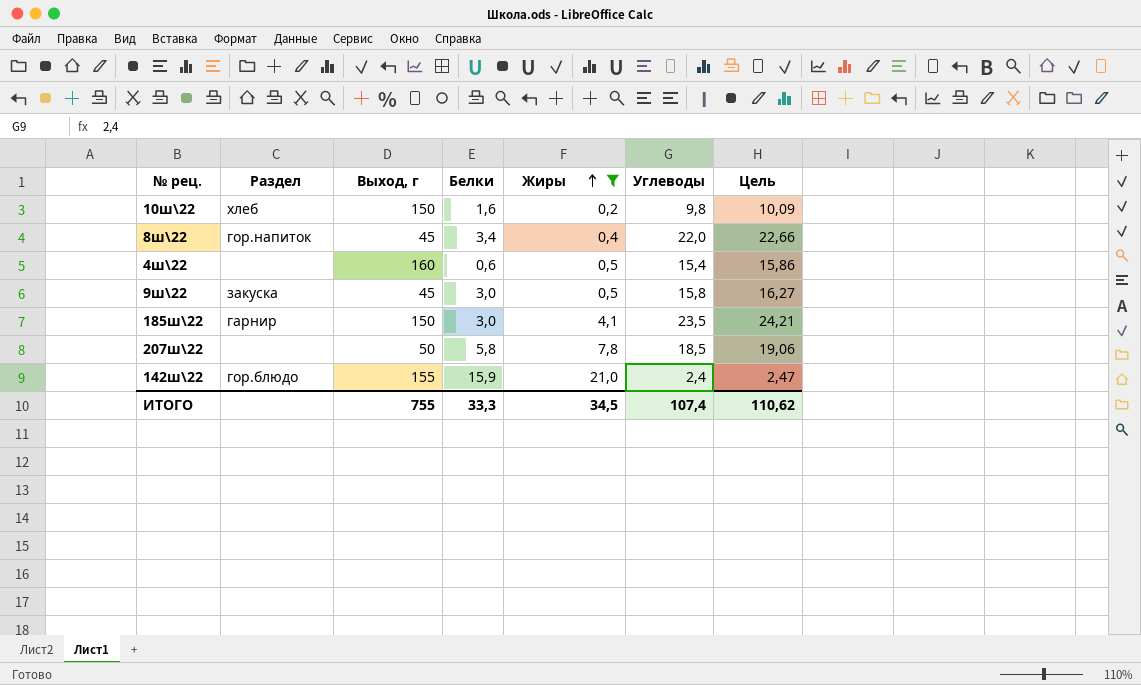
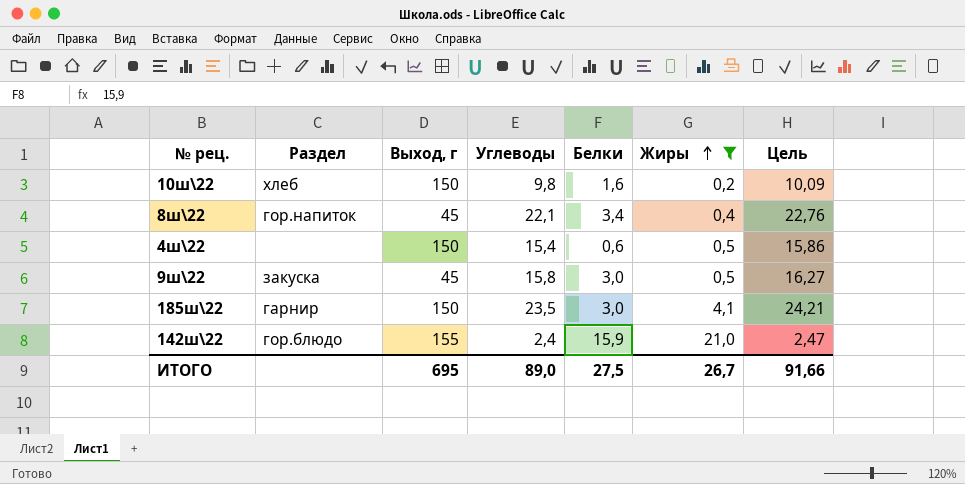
column Углеводы | position: 6 -> 4
row 207ш\22: none | 50 | 5,8 | 7,8 | 18,5 | 19,06 -> none
8ш\22 | Углеводы: 22,0 -> 22,1
8ш\22 | Цель: 22,66 -> 22,76
4ш\22 | Выход, г: 160 -> 150
ИТОГО | Выход, г: 755 -> 695
ИТОГО | Углеводы: 107,4 -> 89,0
ИТОГО | Белки: 33,3 -> 27,5
ИТОГО | Жиры: 34,5 -> 26,7
ИТОГО | Цель: 110,62 -> 91,66

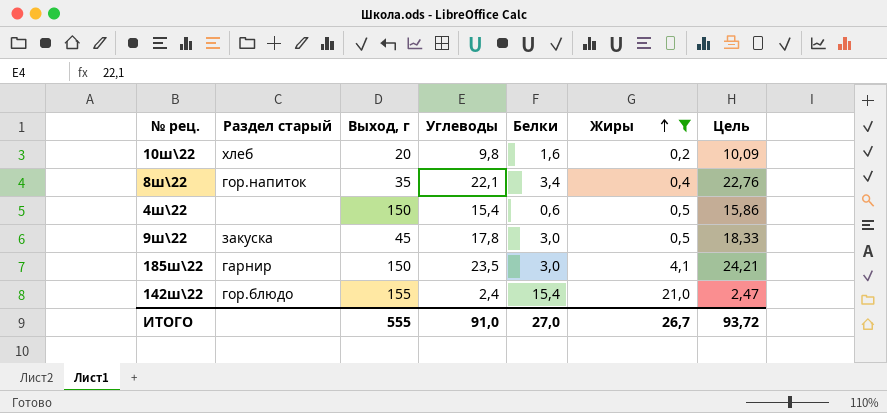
column name: Раздел -> Раздел старый
10ш\22 | Выход, г: 150 -> 20
8ш\22 | Выход, г: 45 -> 35
9ш\22 | Углеводы: 15,8 -> 17,8
9ш\22 | Цель: 16,27 -> 18,33
142ш\22 | Белки: 15,9 -> 15,4
ИТОГО | Выход, г: 695 -> 555
ИТОГО | Углеводы: 89,0 -> 91,0
ИТОГО | Белки: 27,5 -> 27,0
ИТОГО | Цель: 91,66 -> 93,72

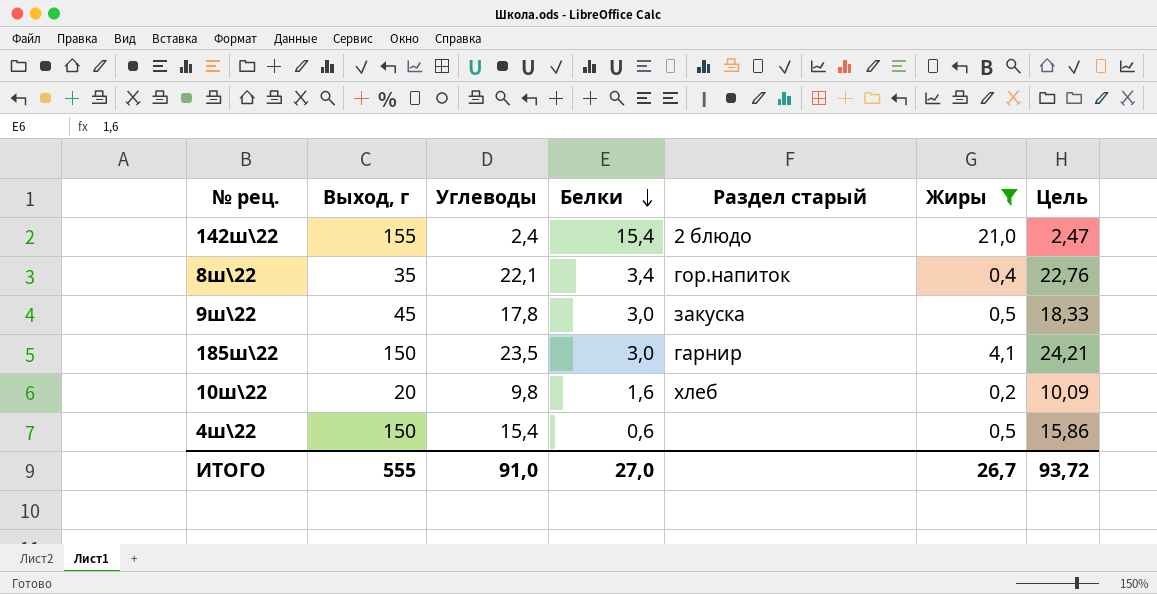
row order: Жиры ascending -> Белки descending
column Раздел старый | position: 2 -> 5
142ш\22 | Раздел старый: гор.блюдо -> 2 блюдо

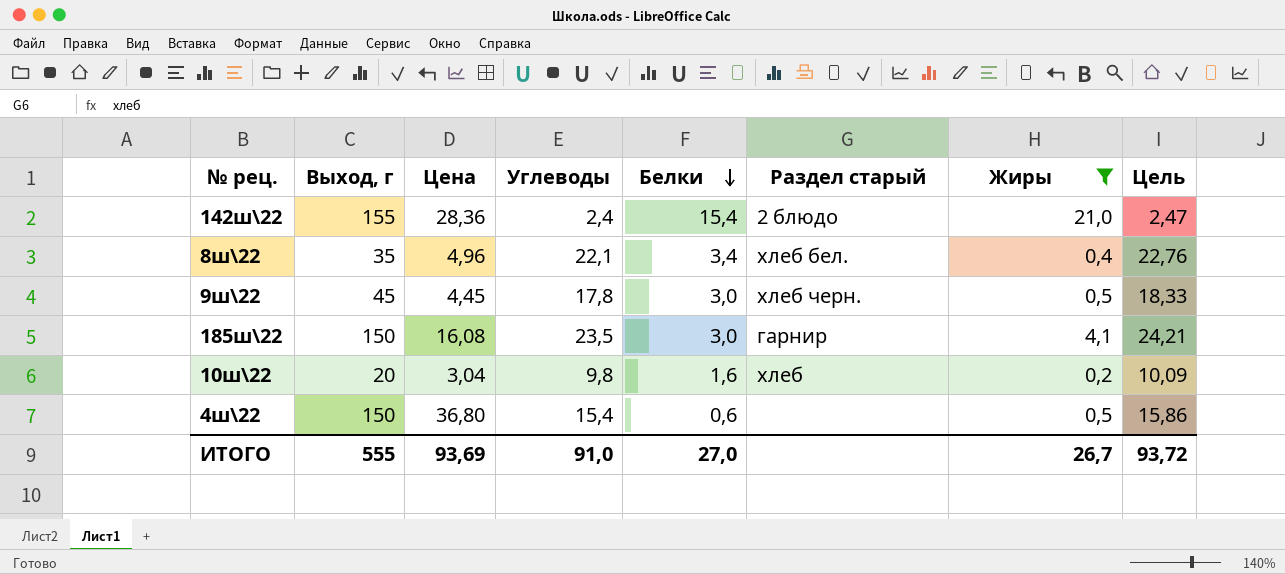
column Цена | position: none -> 3
8ш\22 | Раздел старый: гор.напиток -> хлеб бел.
9ш\22 | Раздел старый: закуска -> хлеб черн.

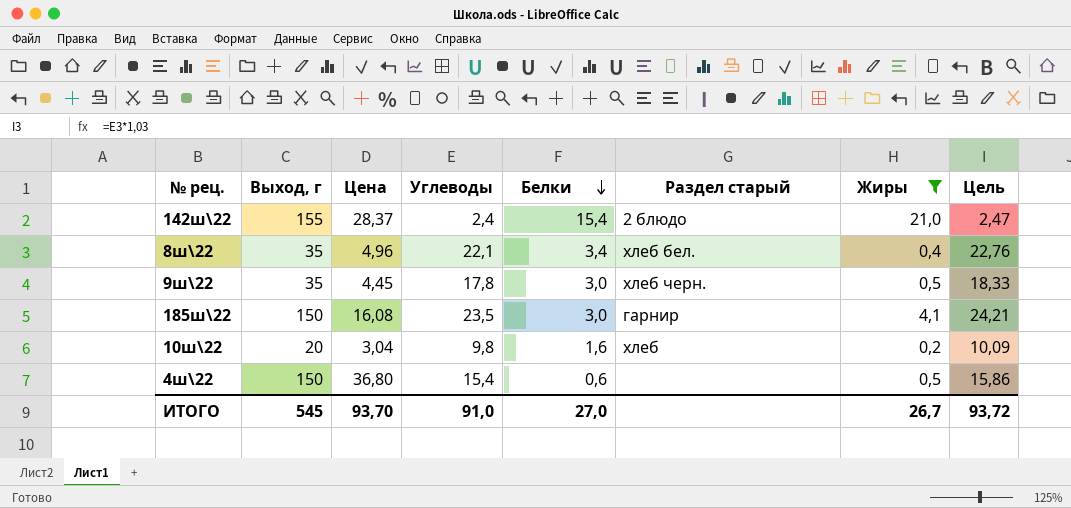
142ш\22 | Цена: 28,36 -> 28,37
9ш\22 | Выход, г: 45 -> 35
ИТОГО | Выход, г: 555 -> 545
ИТОГО | Цена: 93,69 -> 93,70

